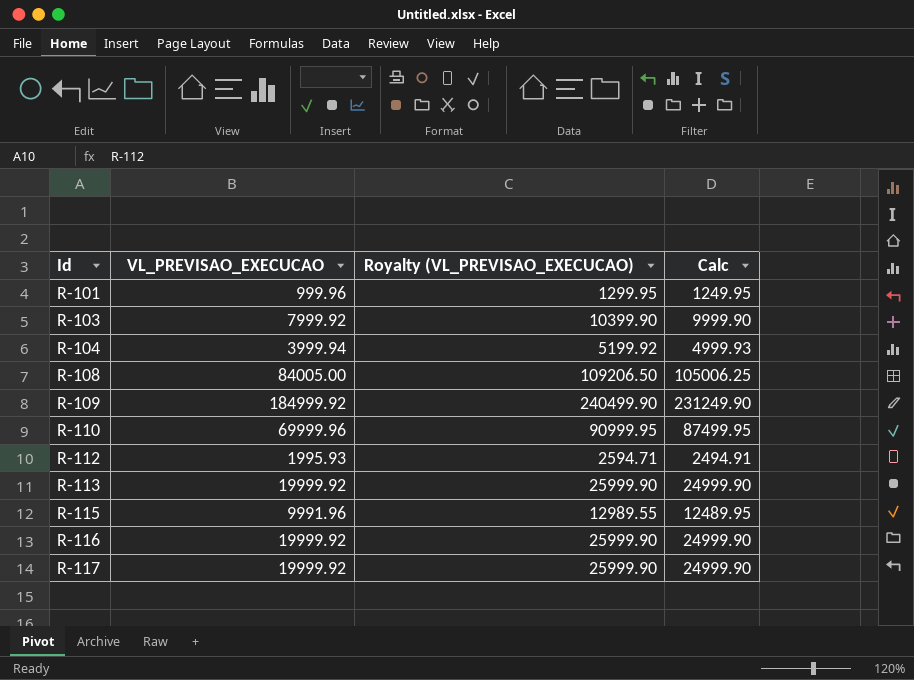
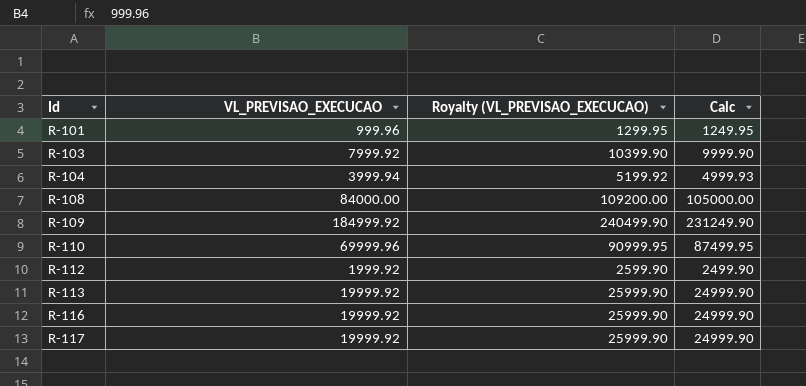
row R-115: 9991.96 | 12989.55 | 12489.95 -> none
R-108 | VL_PREVISAO_EXECUCAO: 84005.00 -> 84000.00
R-108 | Royalty (VL_PREVISAO_EXECUCAO): 109206.50 -> 109200.00
R-108 | Calc: 105006.25 -> 105000.00
R-112 | VL_PREVISAO_EXECUCAO: 1995.93 -> 1999.92
R-112 | Royalty (VL_PREVISAO_EXECUCAO): 2594.71 -> 2599.90
R-112 | Calc: 2494.91 -> 2499.90

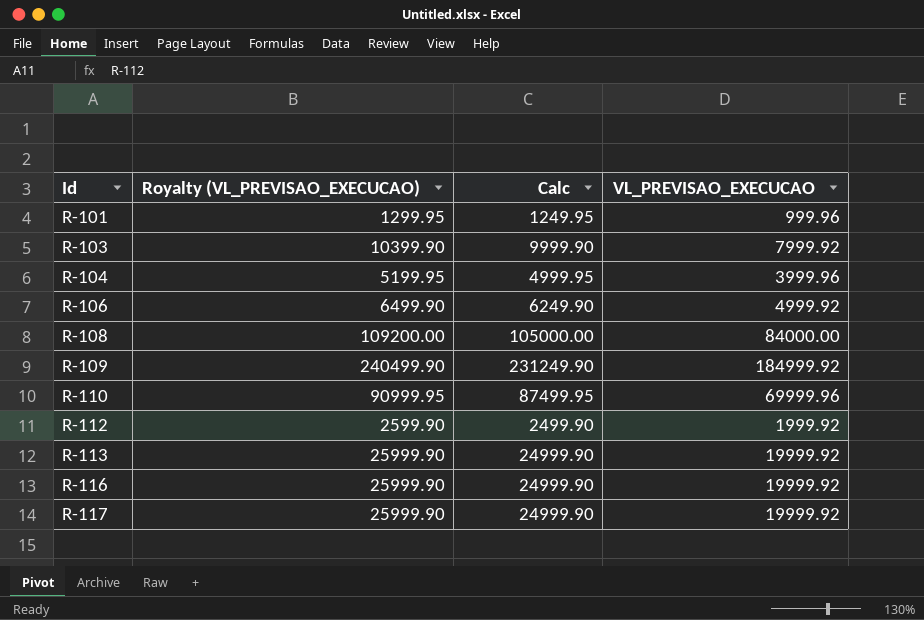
column VL_PREVISAO_EXECUCAO | position: 2 -> 4
R-104 | Royalty (VL_PREVISAO_EXECUCAO): 5199.92 -> 5199.95
R-104 | Calc: 4999.93 -> 4999.95
R-104 | VL_PREVISAO_EXECUCAO: 3999.94 -> 3999.96
row R-106: none -> 6499.90 | 6249.90 | 4999.92

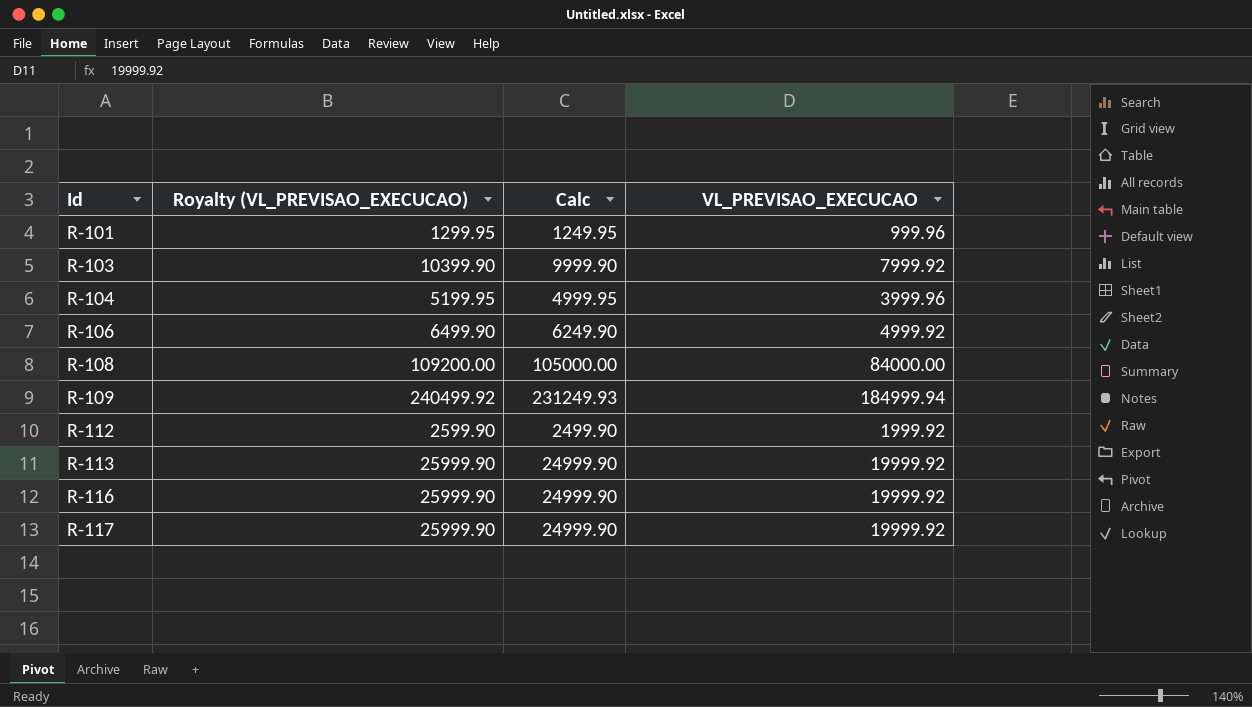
row R-110: 90999.95 | 87499.95 | 69999.96 -> none
R-109 | Royalty (VL_PREVISAO_EXECUCAO): 240499.90 -> 240499.92
R-109 | Calc: 231249.90 -> 231249.93
R-109 | VL_PREVISAO_EXECUCAO: 184999.92 -> 184999.94

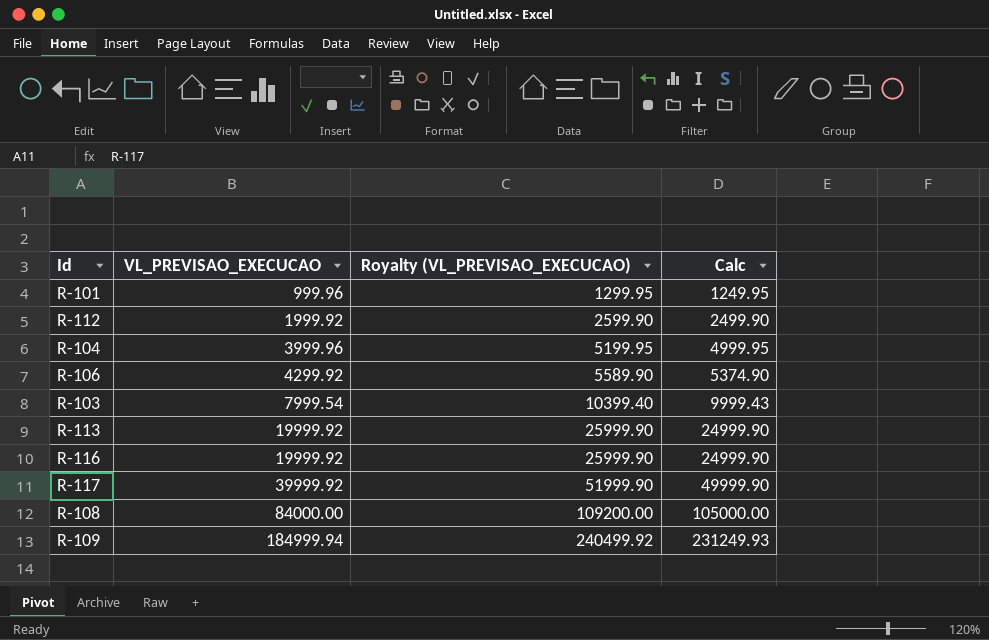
row order: Id ascending -> VL_PREVISAO_EXECUCAO ascending
column VL_PREVISAO_EXECUCAO | position: 4 -> 2
R-106 | VL_PREVISAO_EXECUCAO: 4999.92 -> 4299.92
R-106 | Royalty (VL_PREVISAO_EXECUCAO): 6499.90 -> 5589.90
R-106 | Calc: 6249.90 -> 5374.90
R-103 | VL_PREVISAO_EXECUCAO: 7999.92 -> 7999.54
R-103 | Royalty (VL_PREVISAO_EXECUCAO): 10399.90 -> 10399.40
R-103 | Calc: 9999.90 -> 9999.43
R-117 | VL_PREVISAO_EXECUCAO: 19999.92 -> 39999.92
R-117 | Royalty (VL_PREVISAO_EXECUCAO): 25999.90 -> 51999.90
R-117 | Calc: 24999.90 -> 49999.90

